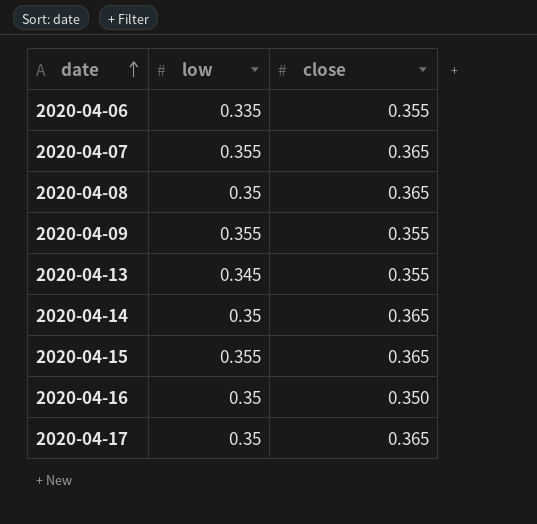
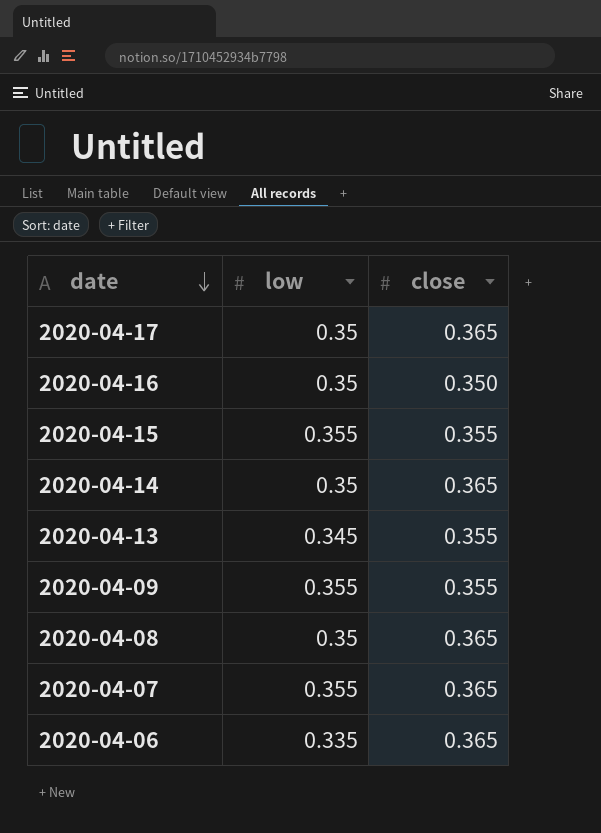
row order: date ascending -> date descending
2020-04-15 | close: 0.365 -> 0.355
2020-04-06 | close: 0.355 -> 0.365

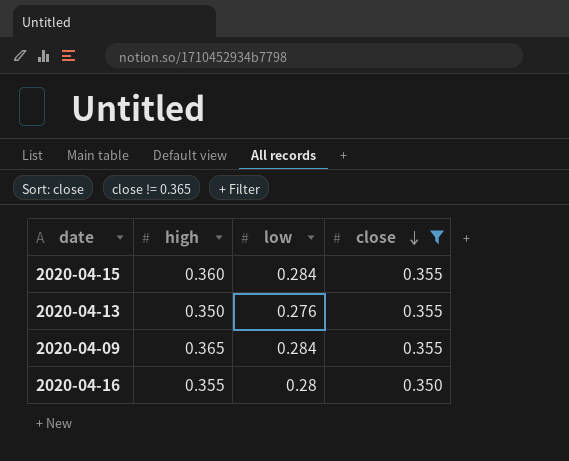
filter: none -> close != 0.365
row order: date descending -> close descending
column high | position: none -> 2
2020-04-15 | low: 0.355 -> 0.284
2020-04-13 | low: 0.345 -> 0.276
2020-04-09 | low: 0.355 -> 0.284
2020-04-16 | low: 0.35 -> 0.28

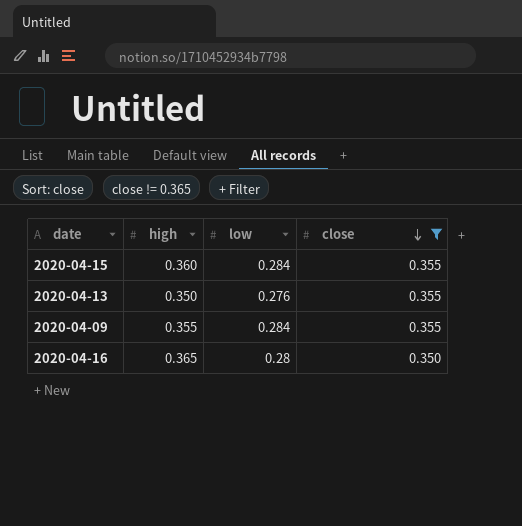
2020-04-09 | high: 0.365 -> 0.355
2020-04-16 | high: 0.355 -> 0.365

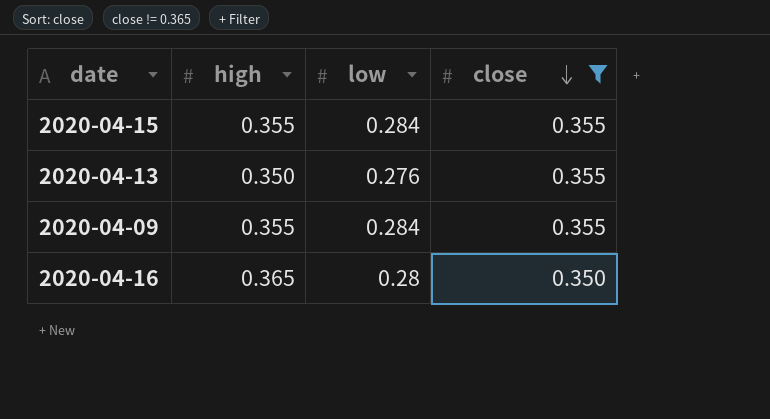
2020-04-15 | high: 0.360 -> 0.355

